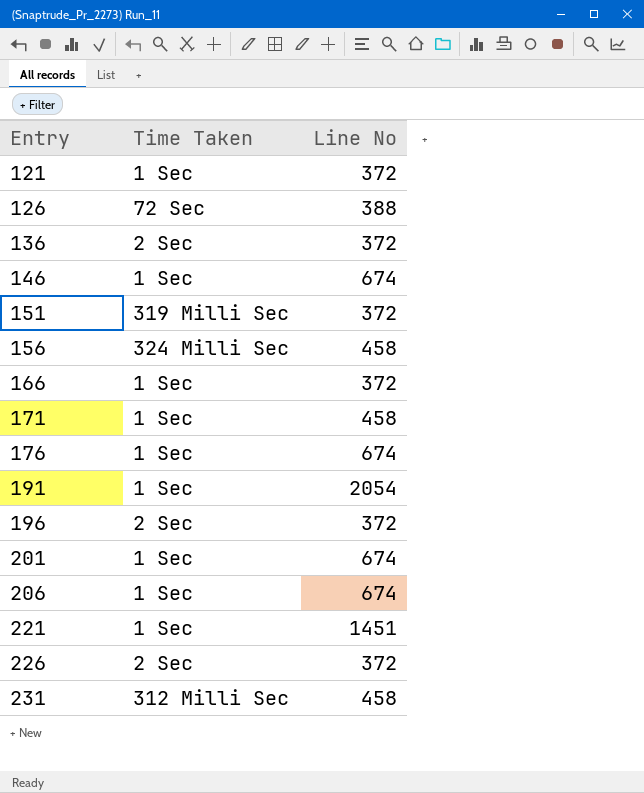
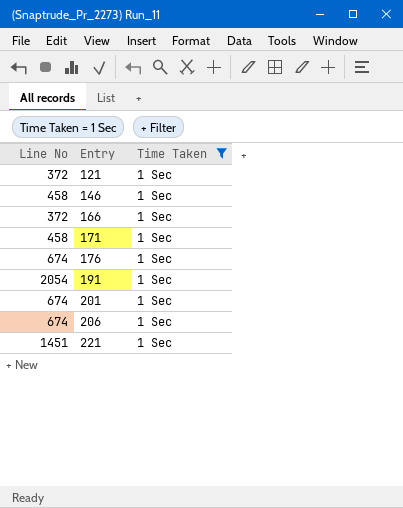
filter: none -> Time Taken = 1 Sec
column Line No | position: 3 -> 1
146 | Line No: 674 -> 458

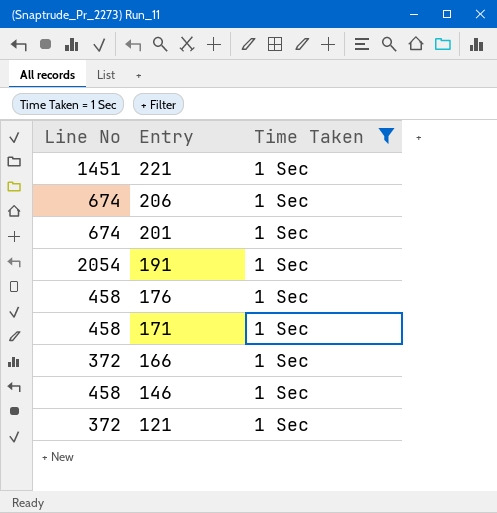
row order: Entry ascending -> Entry descending
176 | Line No: 674 -> 458

